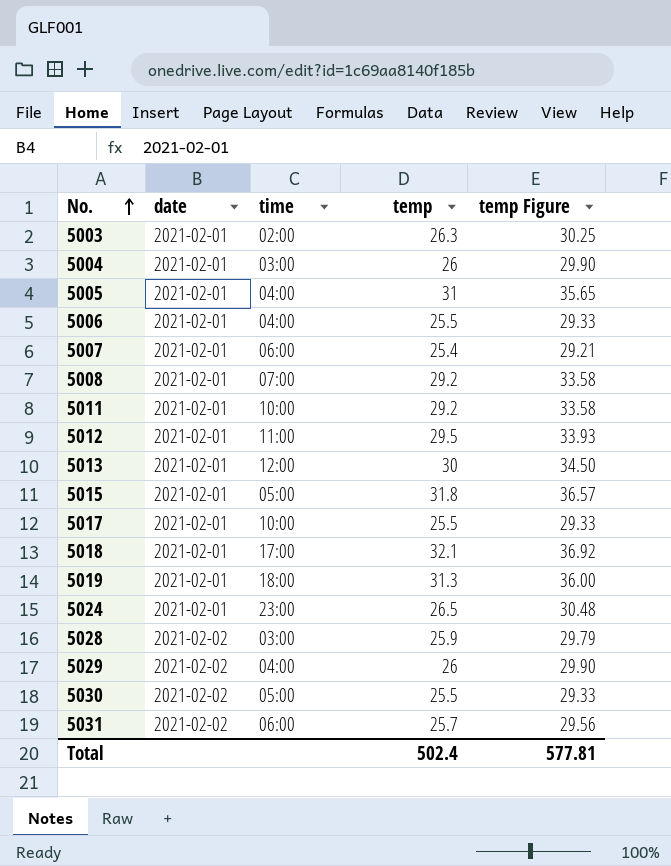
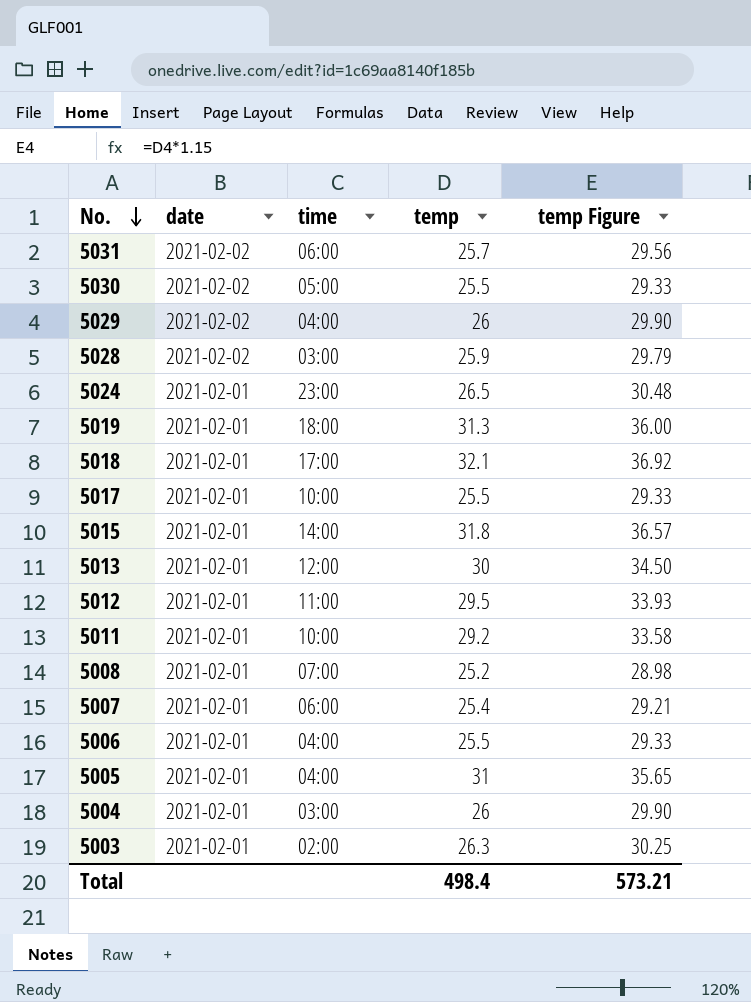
row order: No. ascending -> No. descending
5015 | time: 05:00 -> 14:00
5008 | temp: 29.2 -> 25.2
5008 | temp Figure: 33.58 -> 28.98
Total | temp: 502.4 -> 498.4
Total | temp Figure: 577.81 -> 573.21

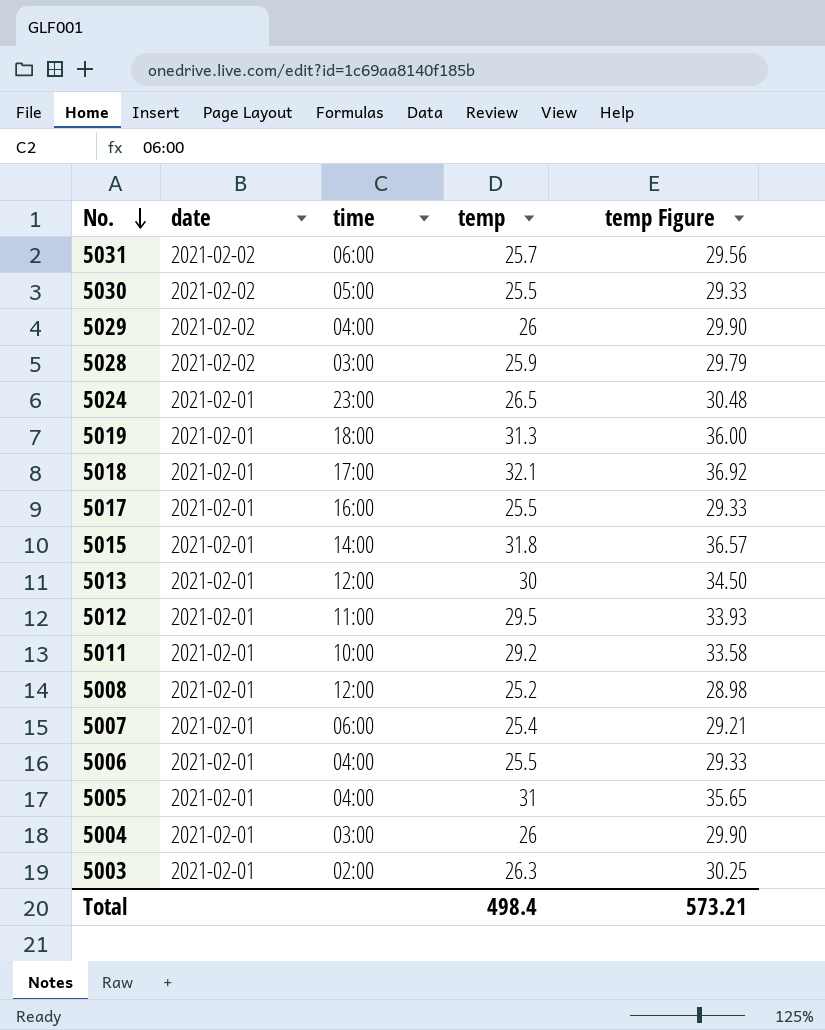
5017 | time: 10:00 -> 16:00
5008 | time: 07:00 -> 12:00

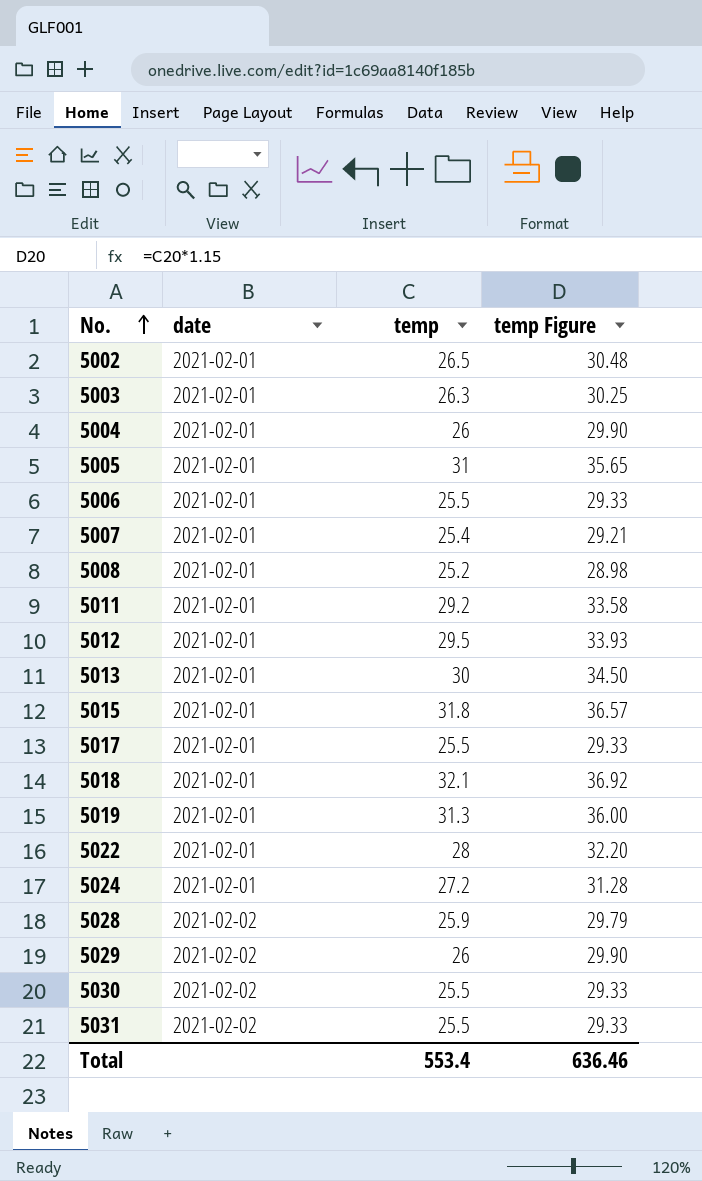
row order: No. descending -> No. ascending
column time | position: 3 -> none
row 5002: none -> 2021-02-01 | 26.5 | 30.48
row 5022: none -> 2021-02-01 | 28 | 32.20
5024 | temp: 26.5 -> 27.2
5024 | temp Figure: 30.48 -> 31.28
5031 | temp: 25.7 -> 25.5
5031 | temp Figure: 29.56 -> 29.33
Total | temp: 498.4 -> 553.4
Total | temp Figure: 573.21 -> 636.46

